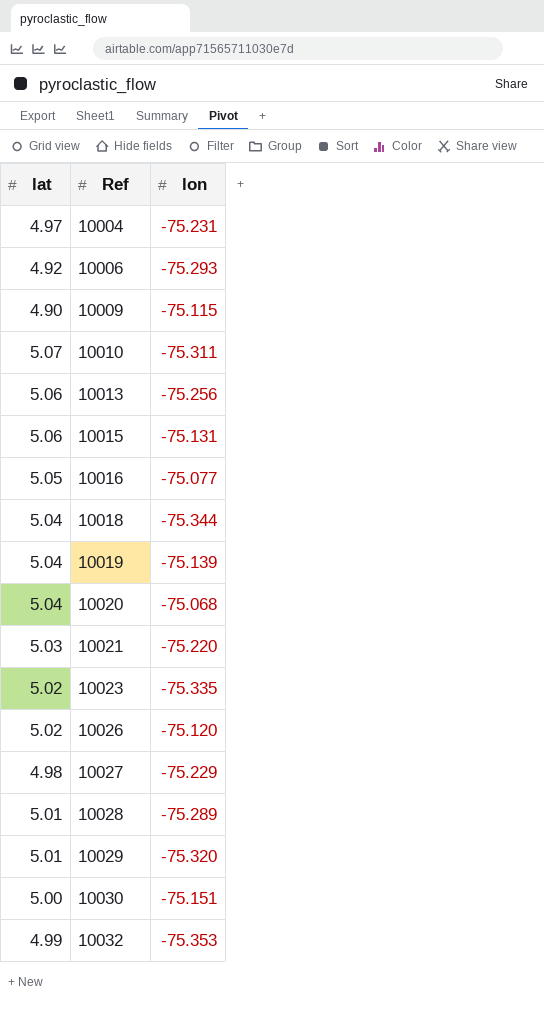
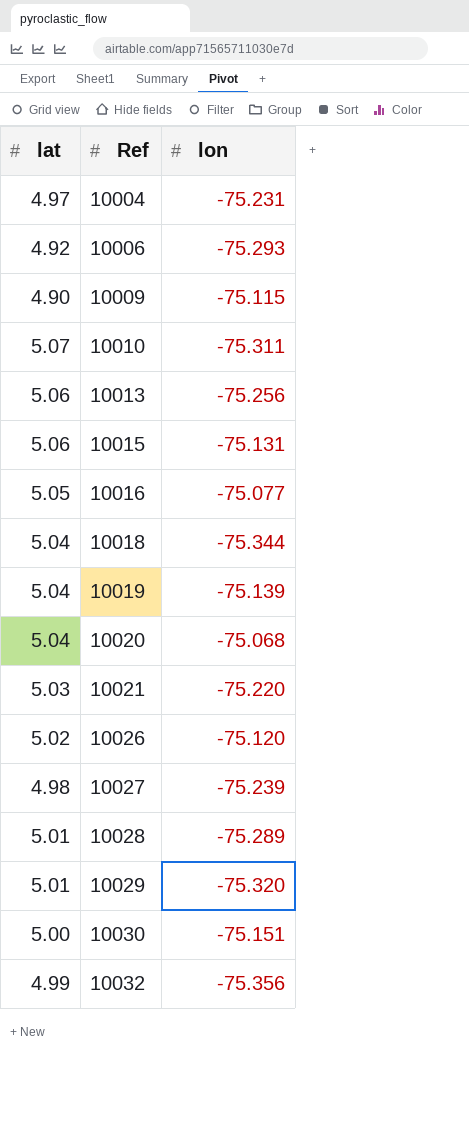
row 10023: 5.02 | -75.335 -> none
10027 | lon: -75.229 -> -75.239
10032 | lon: -75.353 -> -75.356

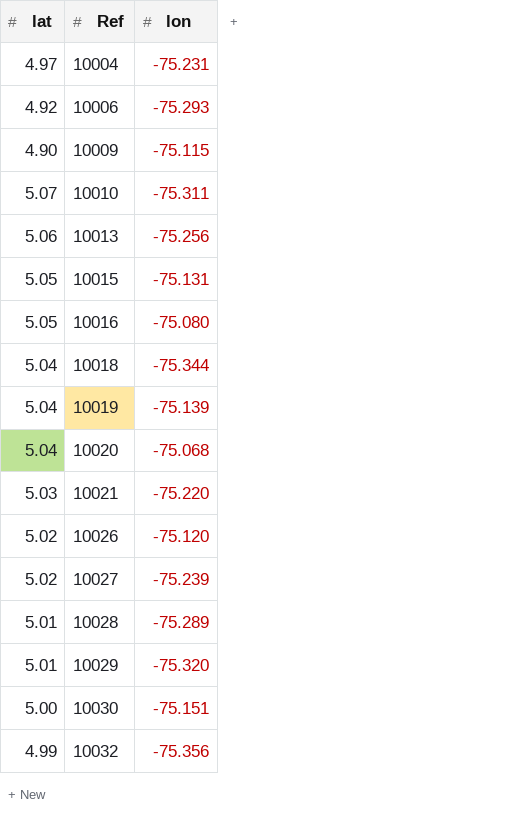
10015 | lat: 5.06 -> 5.05
10016 | lon: -75.077 -> -75.080
10027 | lat: 4.98 -> 5.02

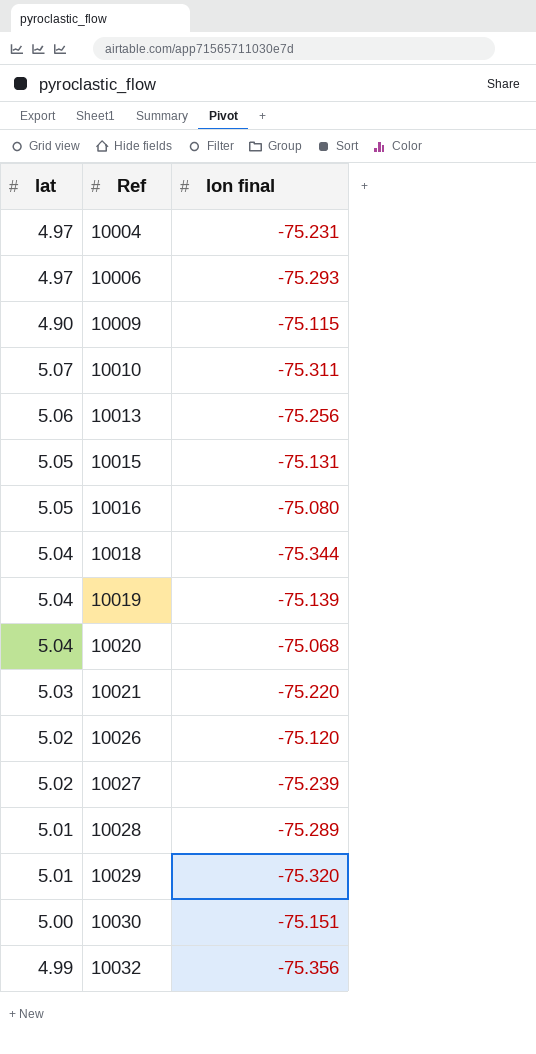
column name: lon -> lon final
10006 | lat: 4.92 -> 4.97

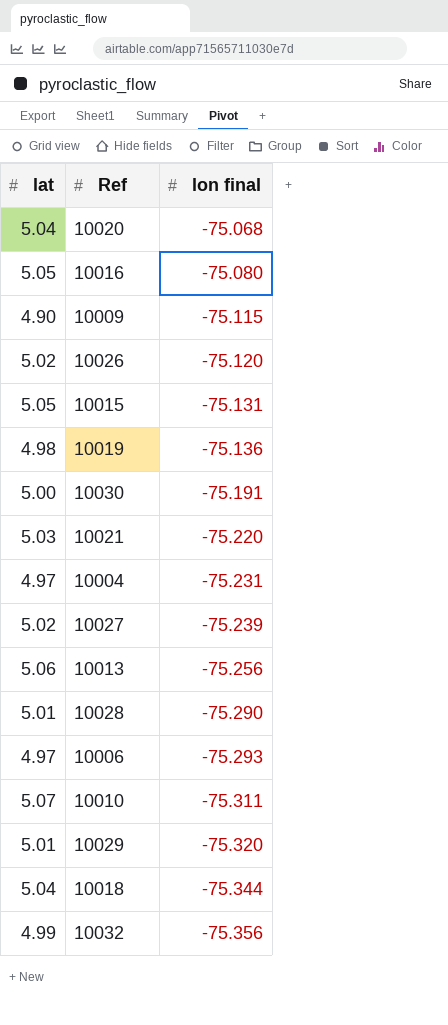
row order: Ref ascending -> lon final descending
10019 | lat: 5.04 -> 4.98
10019 | lon final: -75.139 -> -75.136
10030 | lon final: -75.151 -> -75.191
10028 | lon final: -75.289 -> -75.290

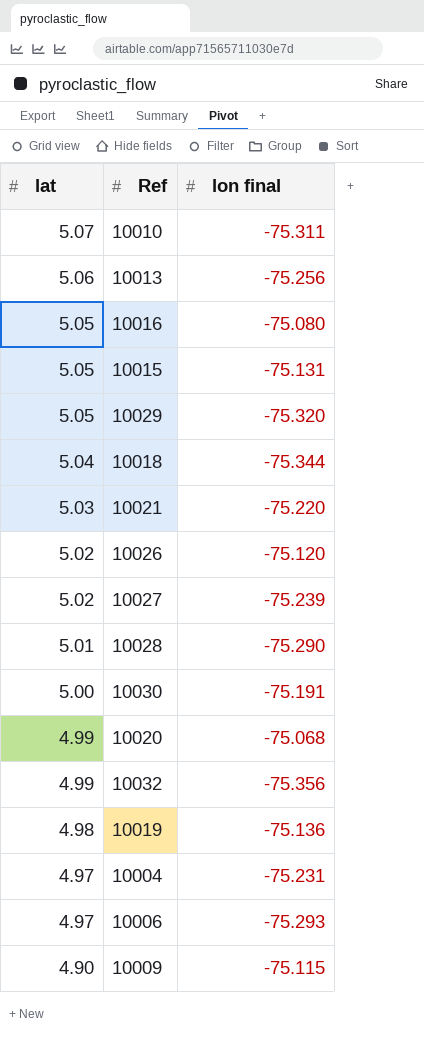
row order: lon final descending -> lat descending
10029 | lat: 5.01 -> 5.05
10020 | lat: 5.04 -> 4.99

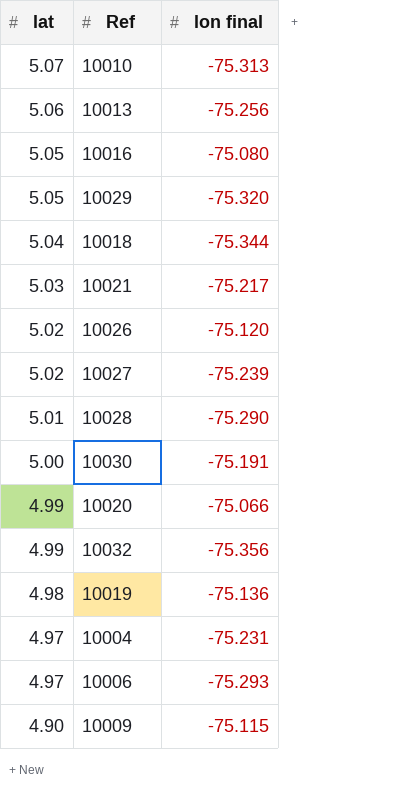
row 10015: 5.05 | -75.131 -> none
10010 | lon final: -75.311 -> -75.313
10021 | lon final: -75.220 -> -75.217
10020 | lon final: -75.068 -> -75.066

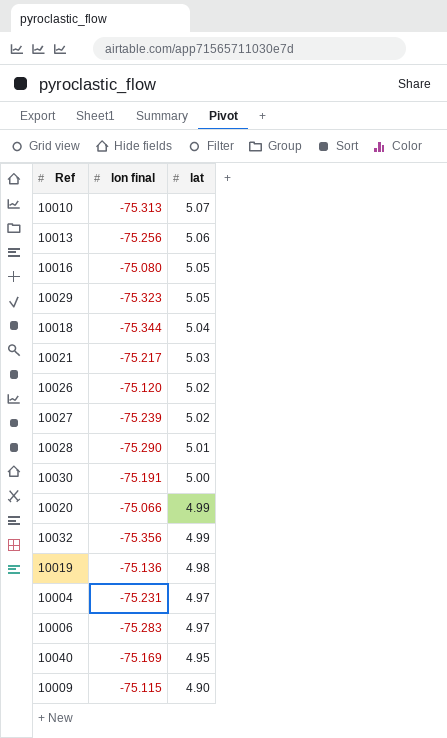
column lat | position: 1 -> 3
10029 | lon final: -75.320 -> -75.323
10006 | lon final: -75.293 -> -75.283
row 10040: none -> -75.169 | 4.95

